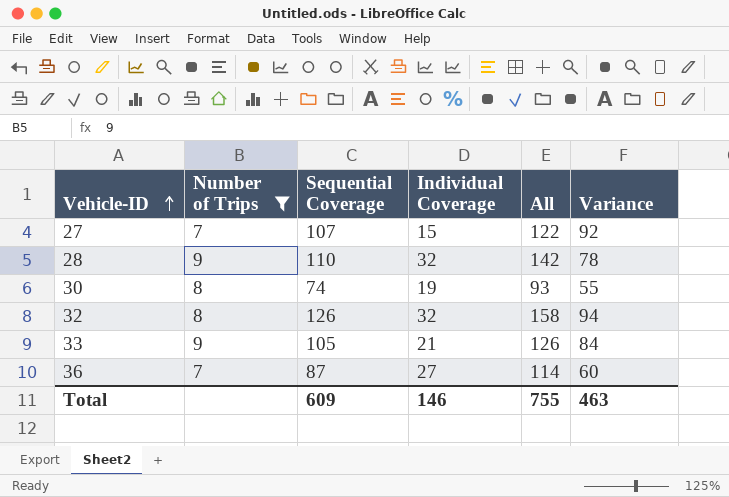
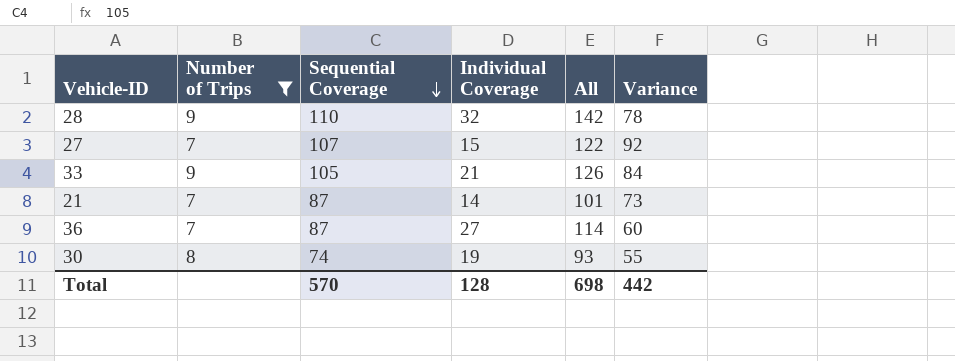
row order: Vehicle-ID ascending -> Sequential Coverage descending
row 32: 8 | 126 | 32 | 158 | 94 -> none
row 21: none -> 7 | 87 | 14 | 101 | 73
Total | Sequential Coverage: 609 -> 570
Total | Individual Coverage: 146 -> 128
Total | All: 755 -> 698
Total | Variance: 463 -> 442

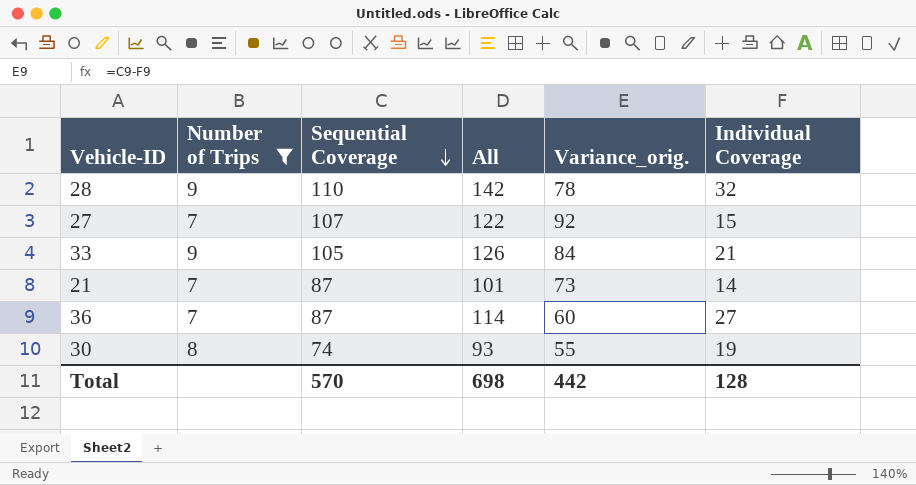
column name: Variance -> Variance_orig.
column Individual Coverage | position: 4 -> 6

